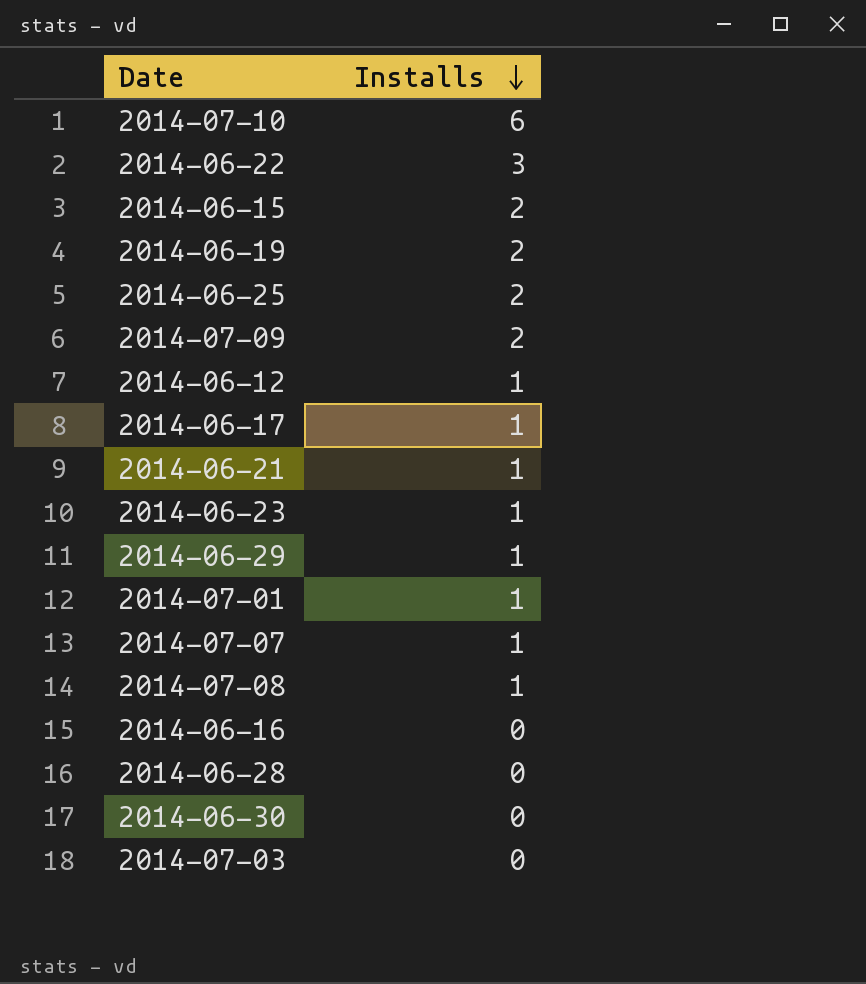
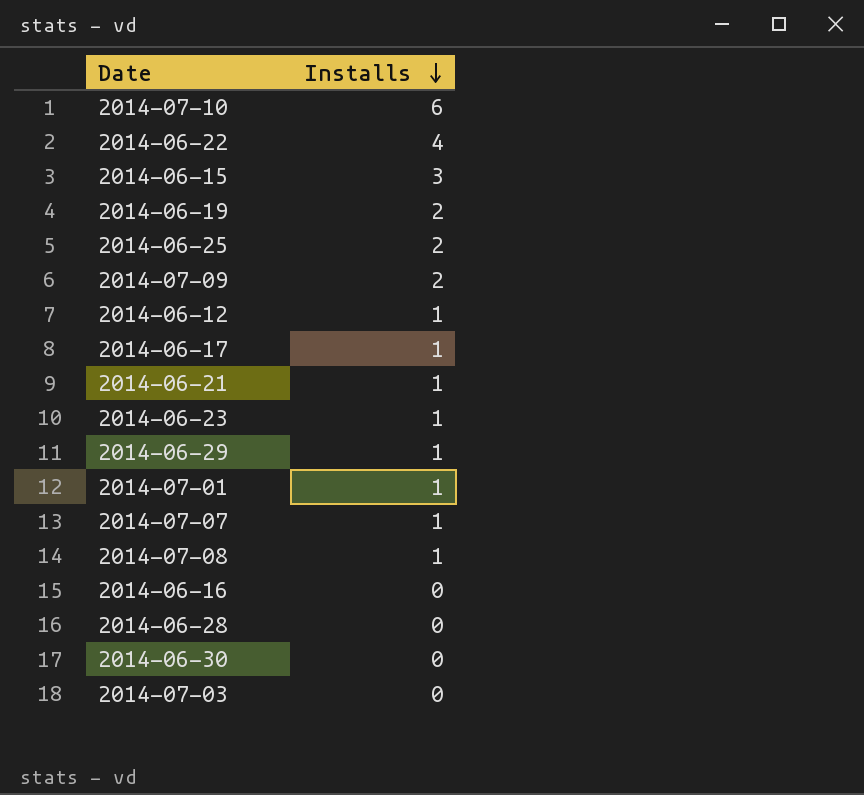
2014-06-22 | Installs: 3 -> 4
2014-06-15 | Installs: 2 -> 3

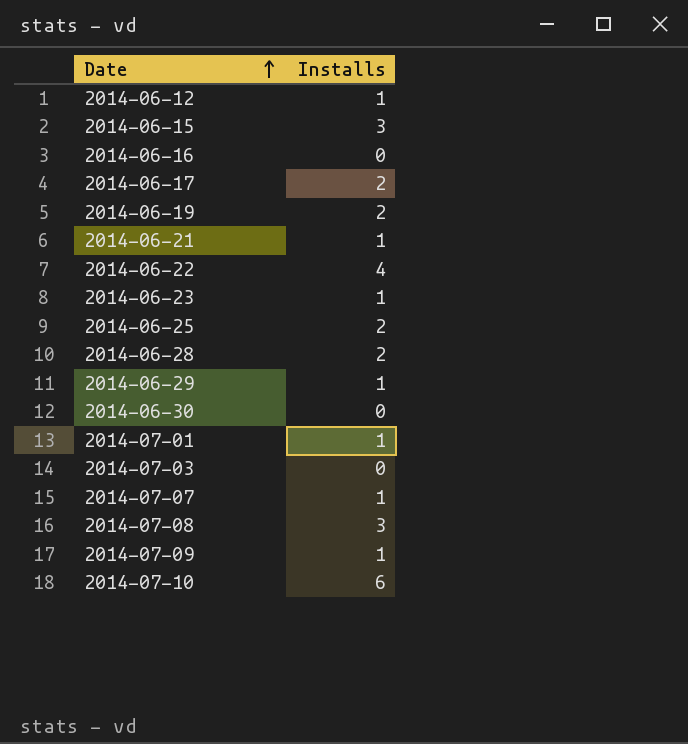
row order: Installs descending -> Date ascending
2014-06-17 | Installs: 1 -> 2
2014-06-28 | Installs: 0 -> 2
2014-07-08 | Installs: 1 -> 3
2014-07-09 | Installs: 2 -> 1

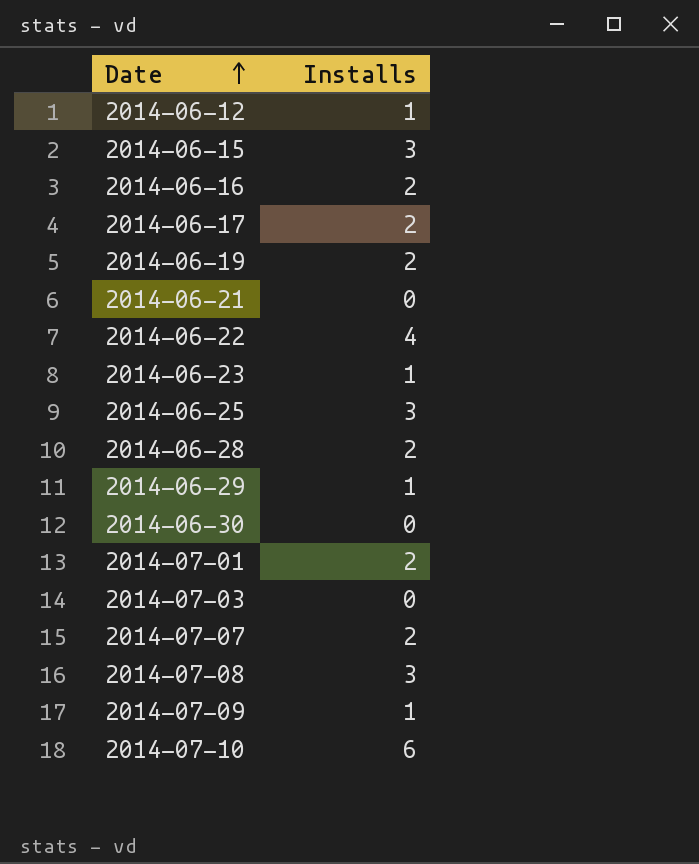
2014-06-16 | Installs: 0 -> 2
2014-06-21 | Installs: 1 -> 0
2014-06-25 | Installs: 2 -> 3
2014-07-01 | Installs: 1 -> 2
2014-07-07 | Installs: 1 -> 2

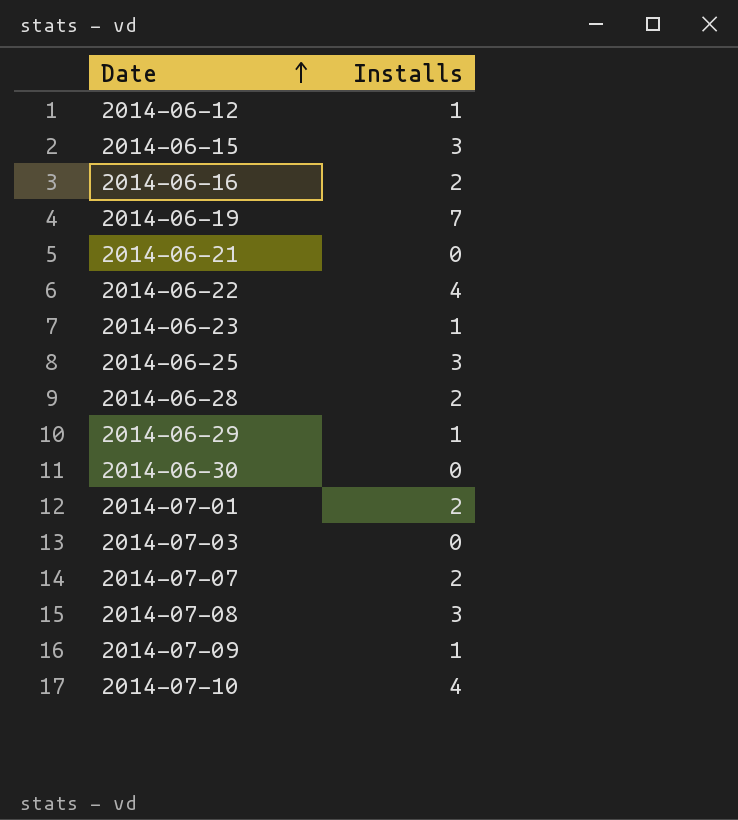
row 2014-06-17: 2 -> none
2014-06-19 | Installs: 2 -> 7
2014-07-10 | Installs: 6 -> 4

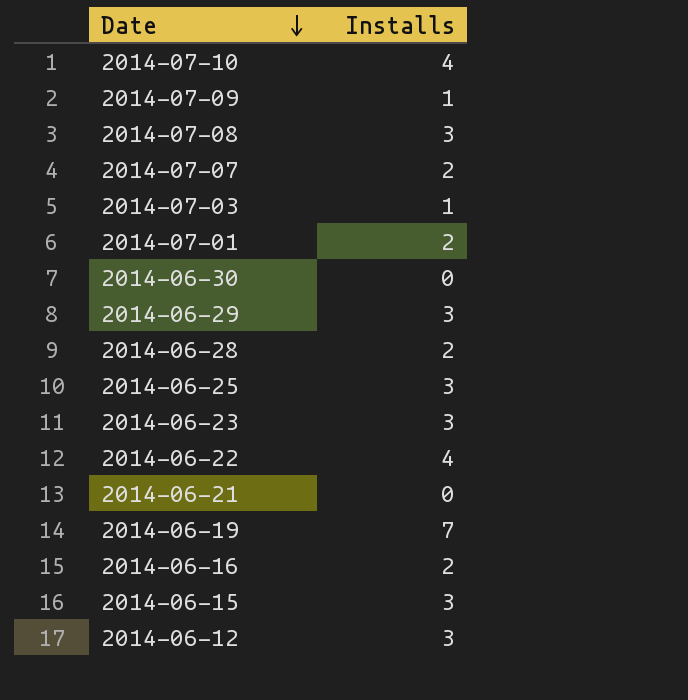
row order: Date ascending -> Date descending
2014-07-03 | Installs: 0 -> 1
2014-06-29 | Installs: 1 -> 3
2014-06-23 | Installs: 1 -> 3
2014-06-12 | Installs: 1 -> 3

